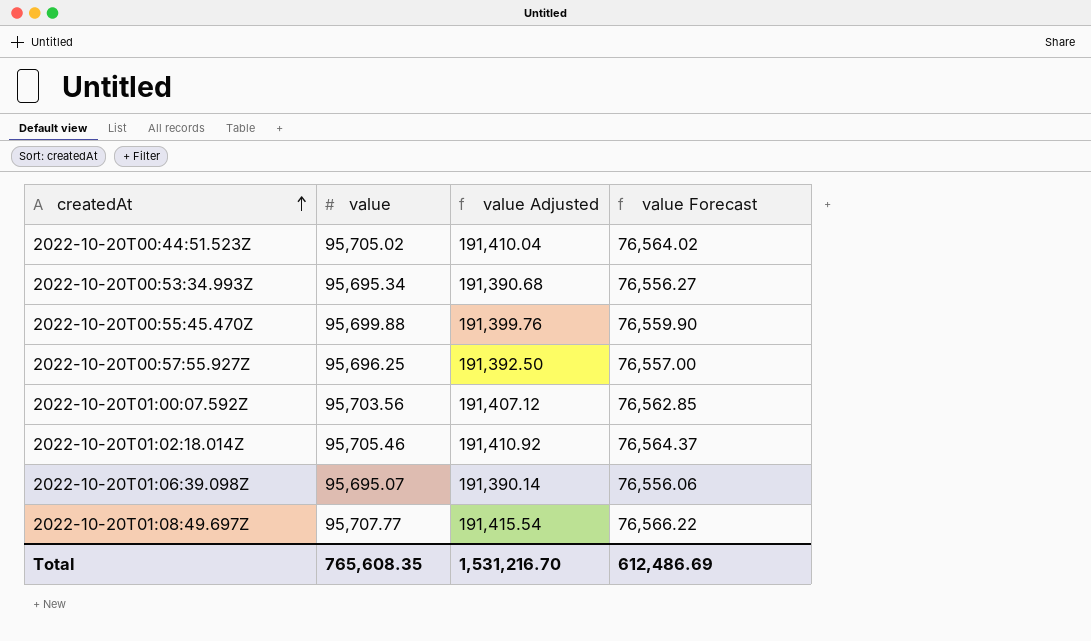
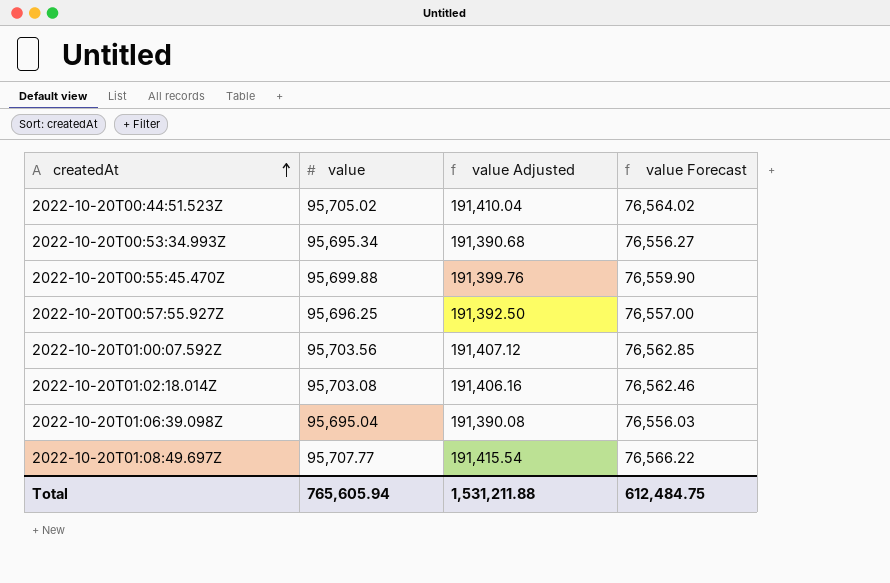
2022-10-20T01:02:18.014Z | value: 95,705.46 -> 95,703.08
2022-10-20T01:02:18.014Z | value Adjusted: 191,410.92 -> 191,406.16
2022-10-20T01:02:18.014Z | value Forecast: 76,564.37 -> 76,562.46
2022-10-20T01:06:39.098Z | value: 95,695.07 -> 95,695.04
2022-10-20T01:06:39.098Z | value Adjusted: 191,390.14 -> 191,390.08
2022-10-20T01:06:39.098Z | value Forecast: 76,556.06 -> 76,556.03
Total | value: 765,608.35 -> 765,605.94
Total | value Adjusted: 1,531,216.70 -> 1,531,211.88
Total | value Forecast: 612,486.69 -> 612,484.75

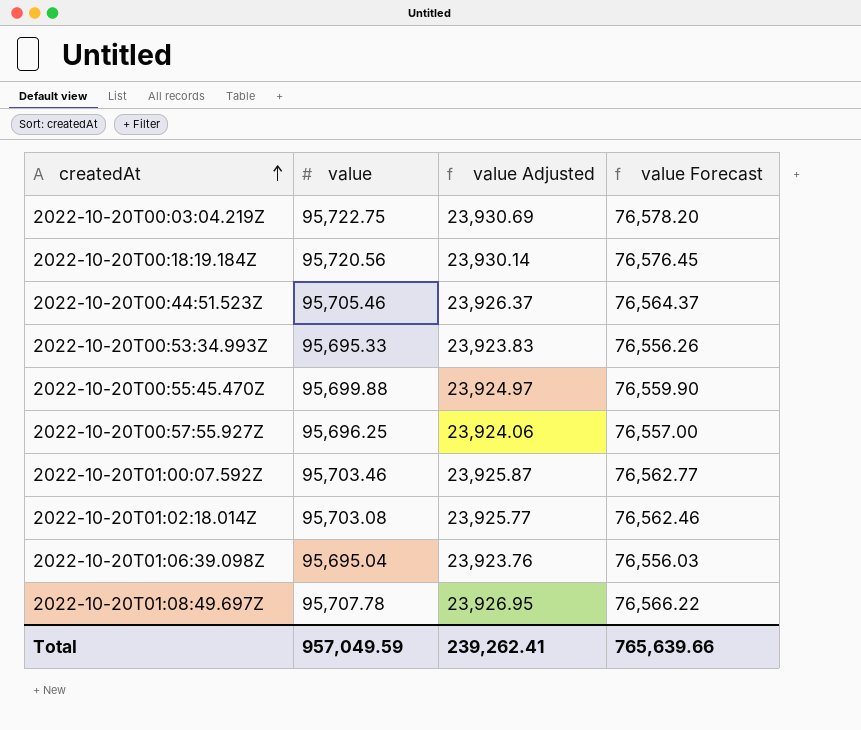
column value Adjusted | formula: [value] * 2 -> [value] * 0.25
row 2022-10-20T00:03:04.219Z: none -> 95,722.75 | 23,930.69 | 76,578.20
row 2022-10-20T00:18:19.184Z: none -> 95,720.56 | 23,930.14 | 76,576.45
2022-10-20T00:44:51.523Z | value: 95,705.02 -> 95,705.46
2022-10-20T00:44:51.523Z | value Forecast: 76,564.02 -> 76,564.37
2022-10-20T00:53:34.993Z | value: 95,695.34 -> 95,695.33
2022-10-20T00:53:34.993Z | value Forecast: 76,556.27 -> 76,556.26
2022-10-20T01:00:07.592Z | value: 95,703.56 -> 95,703.46
2022-10-20T01:00:07.592Z | value Forecast: 76,562.85 -> 76,562.77
2022-10-20T01:08:49.697Z | value: 95,707.77 -> 95,707.78
Total | value: 765,605.94 -> 957,049.59
Total | value Adjusted: 1,531,211.88 -> 239,262.41
Total | value Forecast: 612,484.75 -> 765,639.66

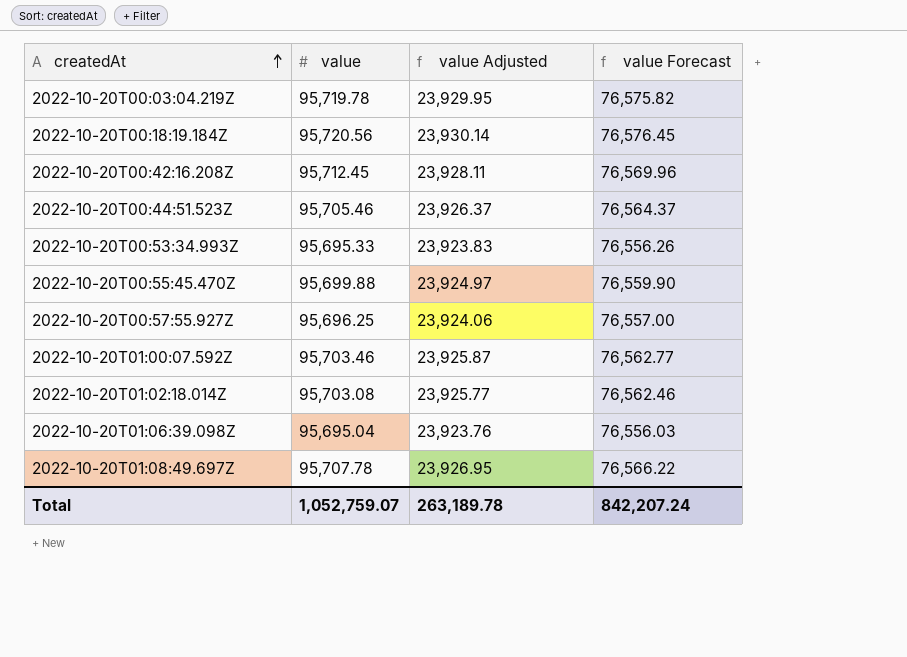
2022-10-20T00:03:04.219Z | value: 95,722.75 -> 95,719.78
2022-10-20T00:03:04.219Z | value Adjusted: 23,930.69 -> 23,929.95
2022-10-20T00:03:04.219Z | value Forecast: 76,578.20 -> 76,575.82
row 2022-10-20T00:42:16.208Z: none -> 95,712.45 | 23,928.11 | 76,569.96
Total | value: 957,049.59 -> 1,052,759.07
Total | value Adjusted: 239,262.41 -> 263,189.78
Total | value Forecast: 765,639.66 -> 842,207.24

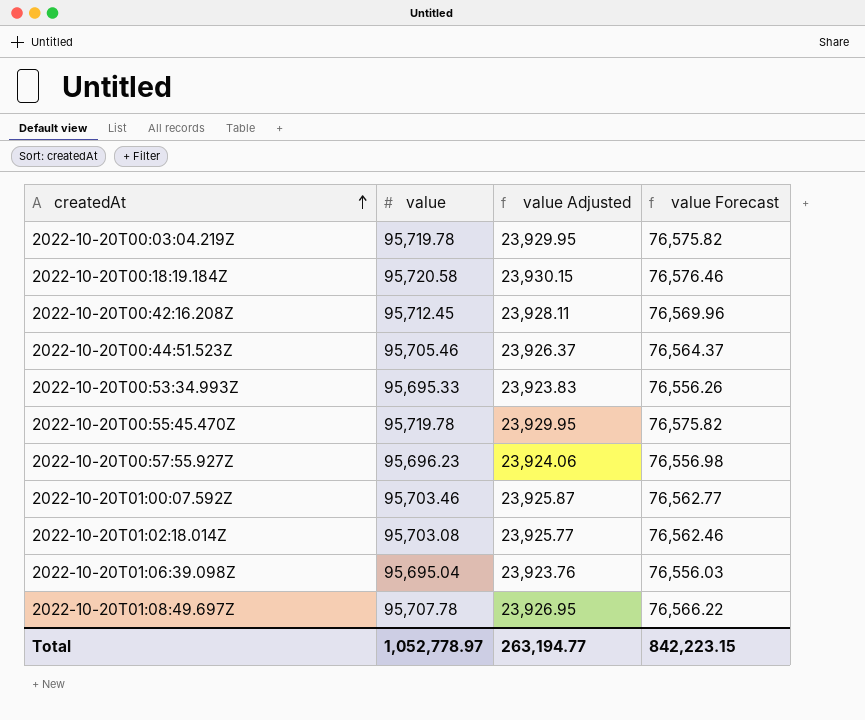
2022-10-20T00:18:19.184Z | value: 95,720.56 -> 95,720.58
2022-10-20T00:18:19.184Z | value Adjusted: 23,930.14 -> 23,930.15
2022-10-20T00:18:19.184Z | value Forecast: 76,576.45 -> 76,576.46
2022-10-20T00:55:45.470Z | value: 95,699.88 -> 95,719.78
2022-10-20T00:55:45.470Z | value Adjusted: 23,924.97 -> 23,929.95
2022-10-20T00:55:45.470Z | value Forecast: 76,559.90 -> 76,575.82
2022-10-20T00:57:55.927Z | value: 95,696.25 -> 95,696.23
2022-10-20T00:57:55.927Z | value Forecast: 76,557.00 -> 76,556.98
Total | value: 1,052,759.07 -> 1,052,778.97
Total | value Adjusted: 263,189.78 -> 263,194.77
Total | value Forecast: 842,207.24 -> 842,223.15

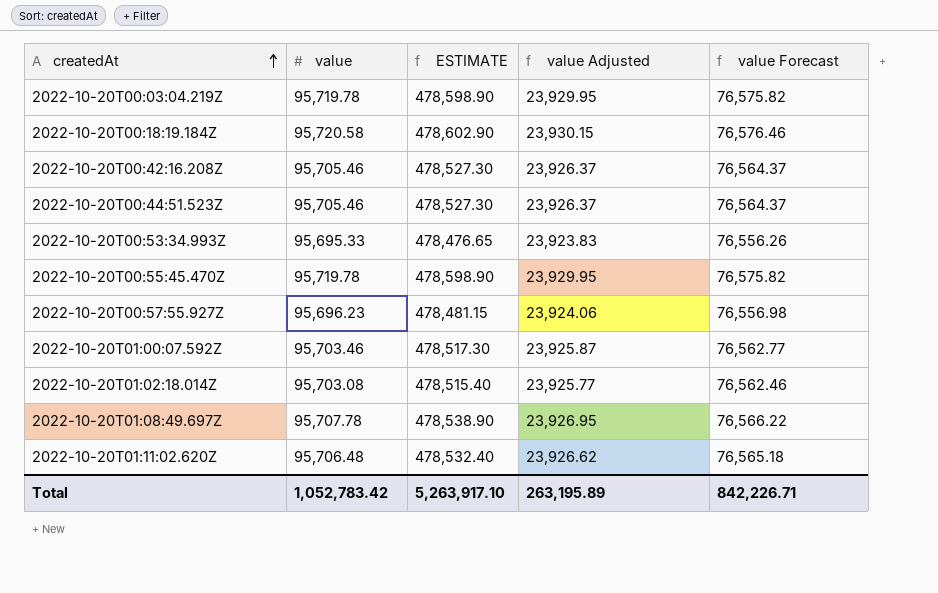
column ESTIMATE | formula: none -> [value] * 5
row 2022-10-20T01:06:39.098Z: 95,695.04 | 23,923.76 | 76,556.03 -> none
2022-10-20T00:42:16.208Z | value: 95,712.45 -> 95,705.46
2022-10-20T00:42:16.208Z | value Adjusted: 23,928.11 -> 23,926.37
2022-10-20T00:42:16.208Z | value Forecast: 76,569.96 -> 76,564.37
row 2022-10-20T01:11:02.620Z: none -> 95,706.48 | 478,532.40 | 23,926.62 | 76,565.18
Total | value: 1,052,778.97 -> 1,052,783.42
Total | value Adjusted: 263,194.77 -> 263,195.89
Total | value Forecast: 842,223.15 -> 842,226.71

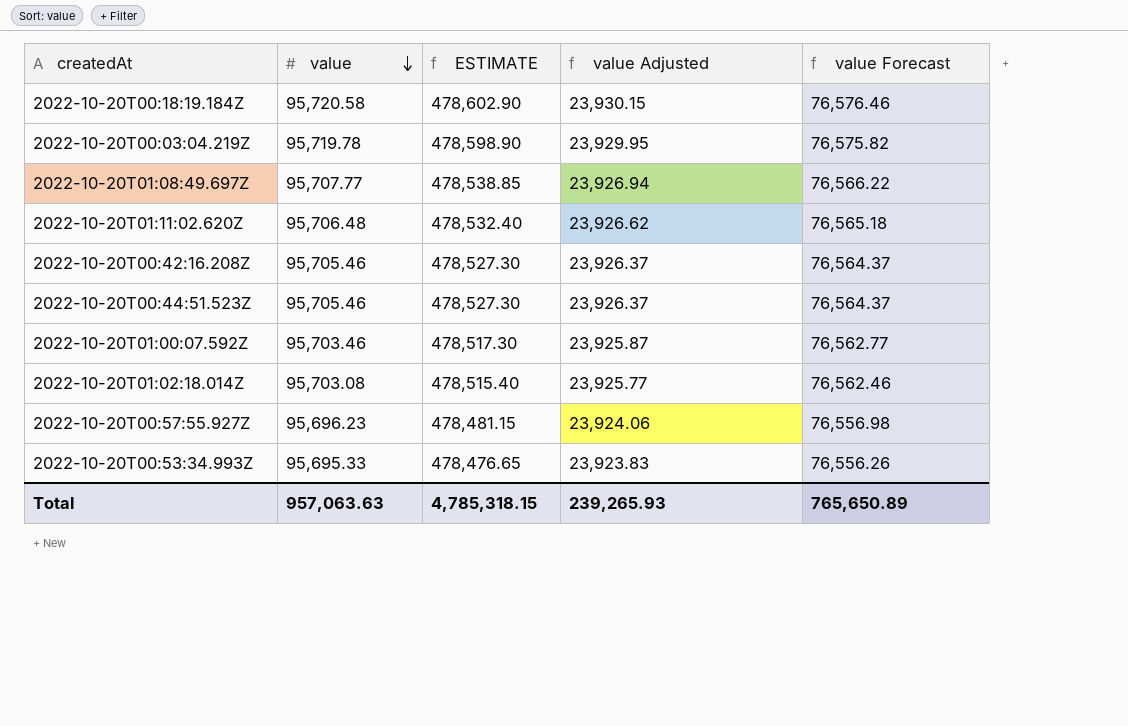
row order: createdAt ascending -> value descending
row 2022-10-20T00:55:45.470Z: 95,719.78 | 478,598.90 | 23,929.95 | 76,575.82 -> none
2022-10-20T01:08:49.697Z | value: 95,707.78 -> 95,707.77
2022-10-20T01:08:49.697Z | ESTIMATE: 478,538.90 -> 478,538.85
2022-10-20T01:08:49.697Z | value Adjusted: 23,926.95 -> 23,926.94
Total | value: 1,052,783.42 -> 957,063.63
Total | ESTIMATE: 5,263,917.10 -> 4,785,318.15
Total | value Adjusted: 263,195.89 -> 239,265.93
Total | value Forecast: 842,226.71 -> 765,650.89

